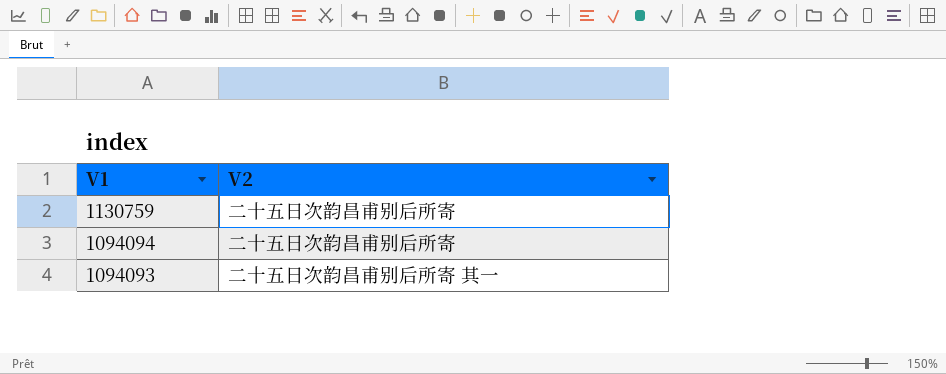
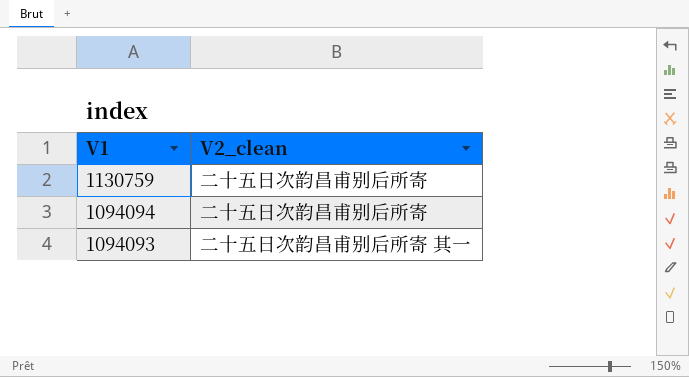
column name: V2 -> V2_clean

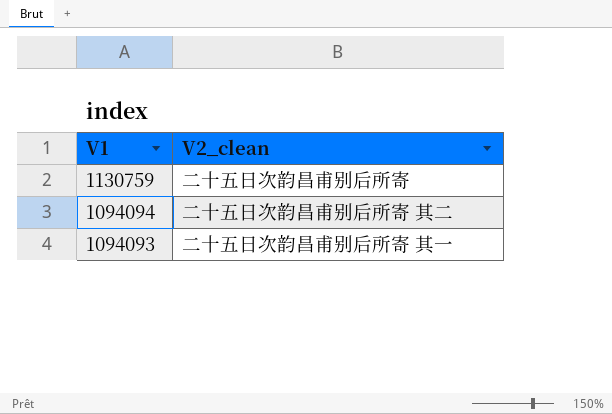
1094094 | V2_clean: 二十五日次韵昌甫别后所寄 -> 二十五日次韵昌甫别后所寄 其二

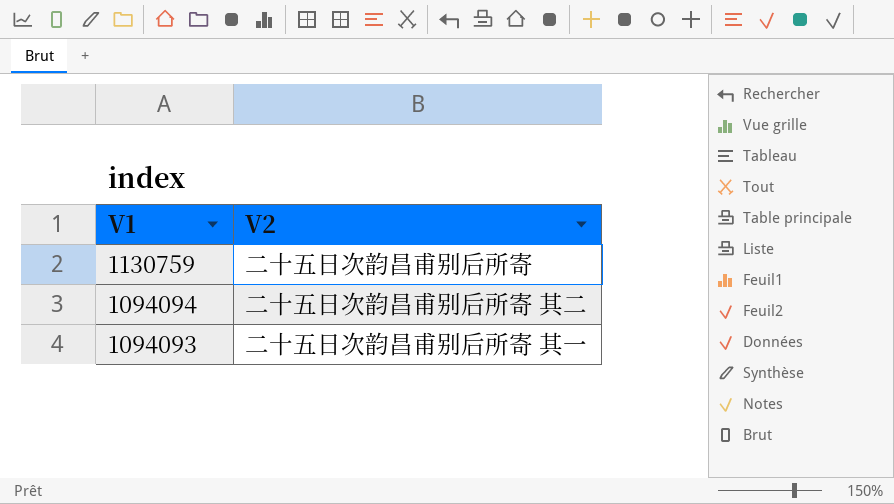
column name: V2_clean -> V2

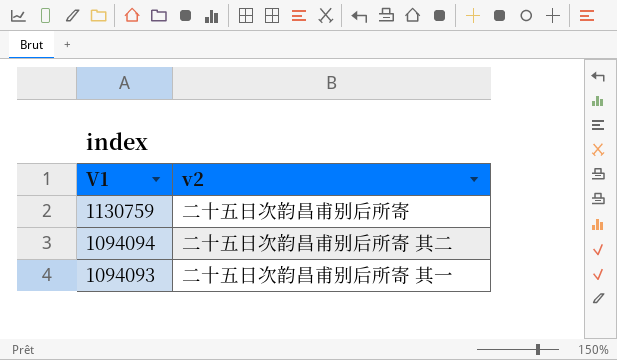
column name: V2 -> v2

